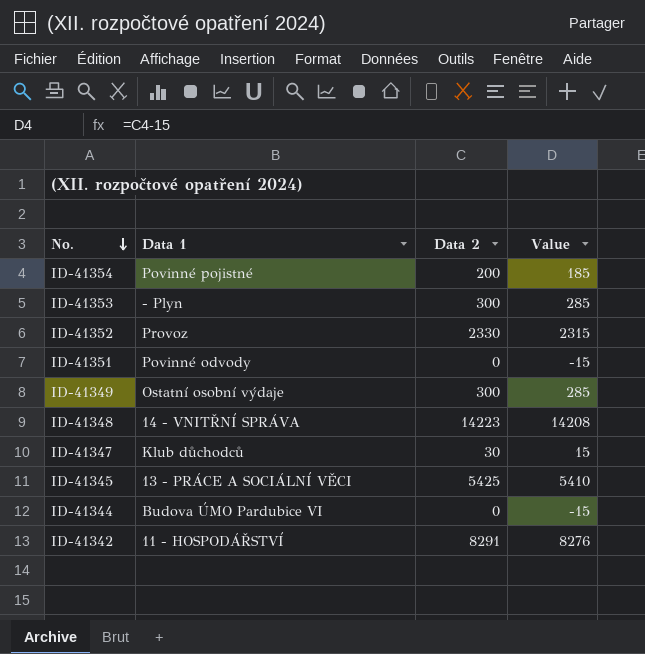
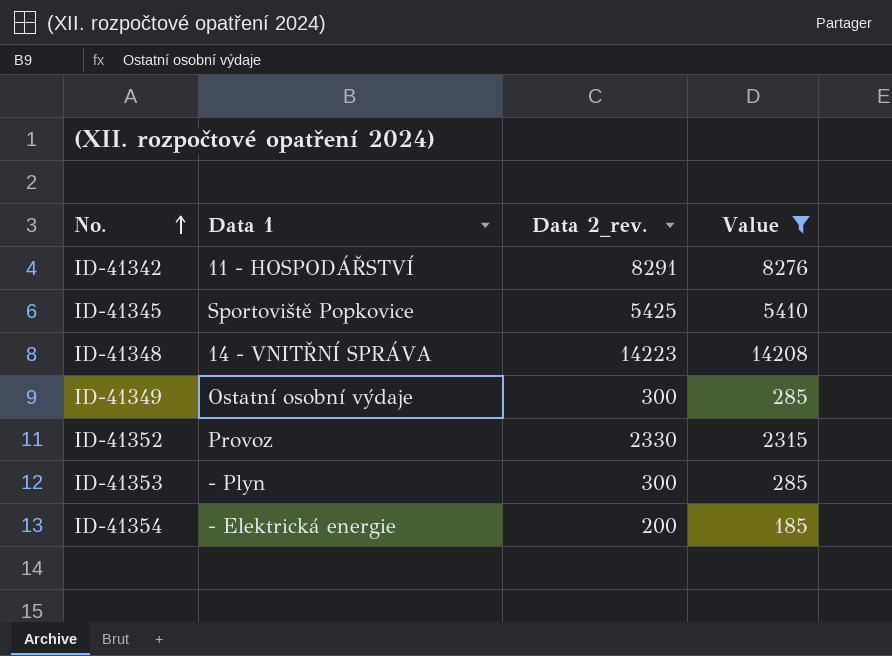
filter: none -> Value >= 185
row order: No. descending -> No. ascending
column name: Data 2 -> Data 2_rev.
ID-41345 | Data 1: 13 - PRÁCE A SOCIÁLNÍ VĚCI -> Sportoviště Popkovice
ID-41354 | Data 1: Povinné pojistné -> - Elektrická energie

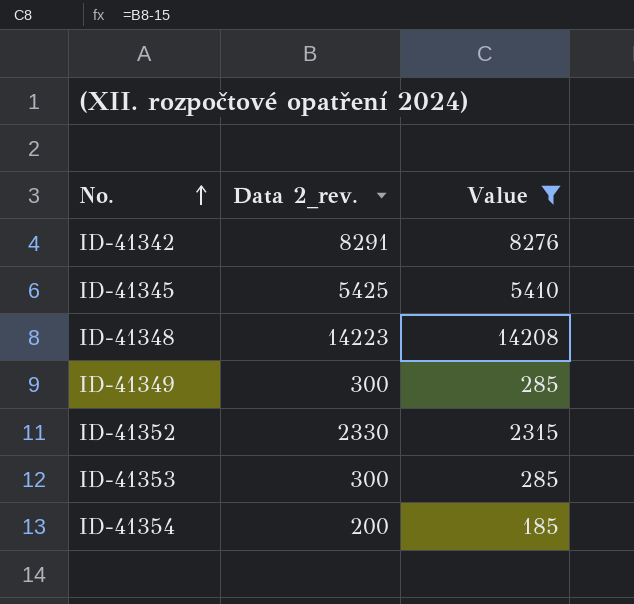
column Data 1 | position: 2 -> none

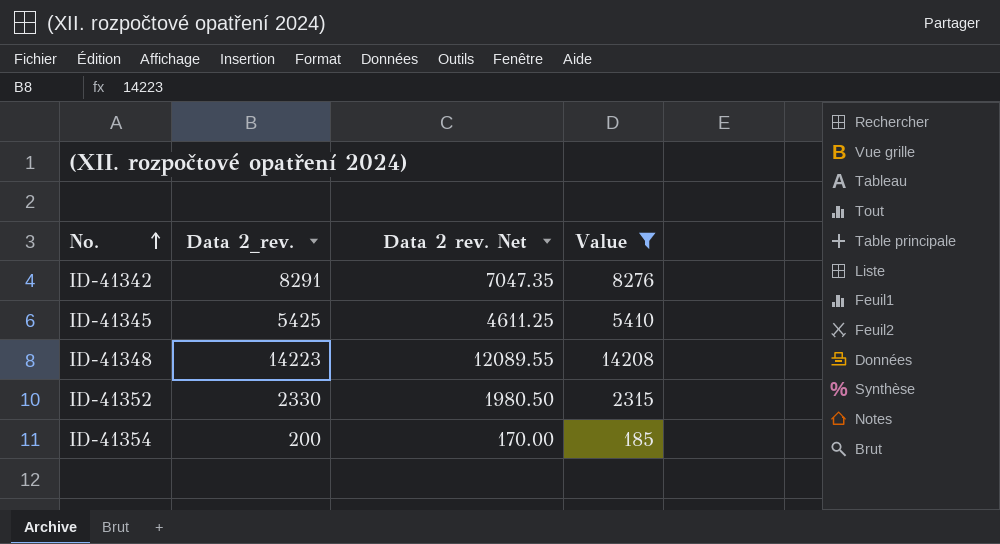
column Data 2 rev. Net | formula: none -> [Data 2_rev.] * 0.85
row ID-41349: 300 | 285 -> none
row ID-41353: 300 | 285 -> none

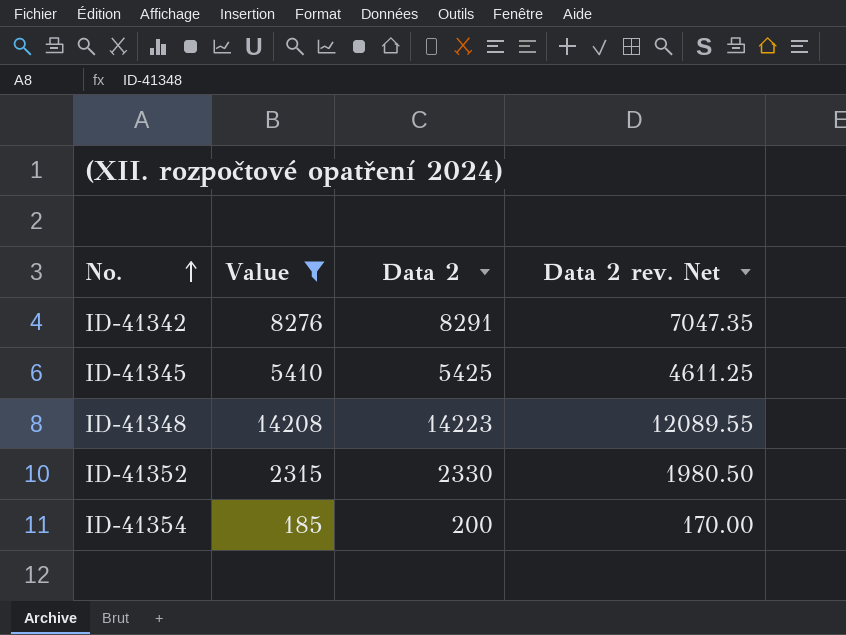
column Value | position: 4 -> 2
column name: Data 2_rev. -> Data 2

